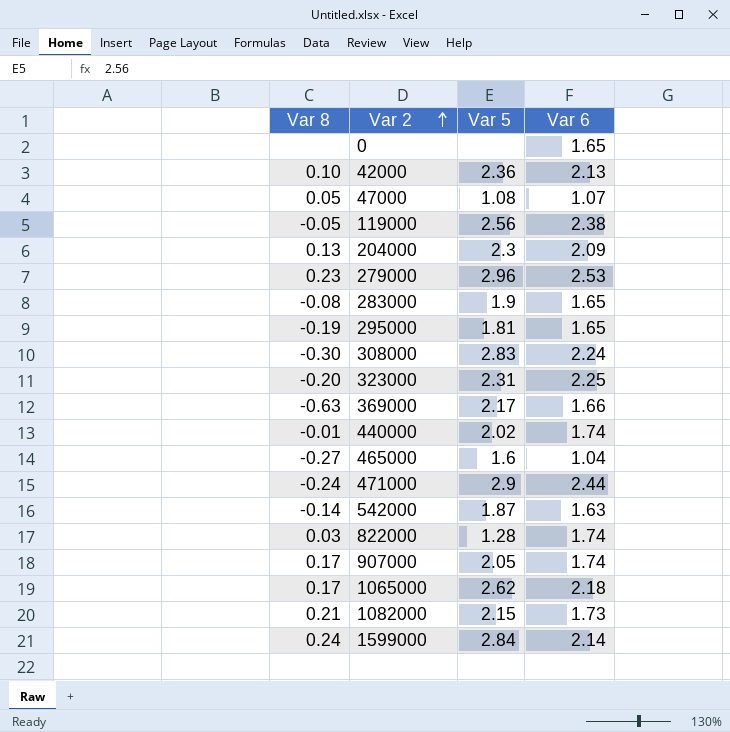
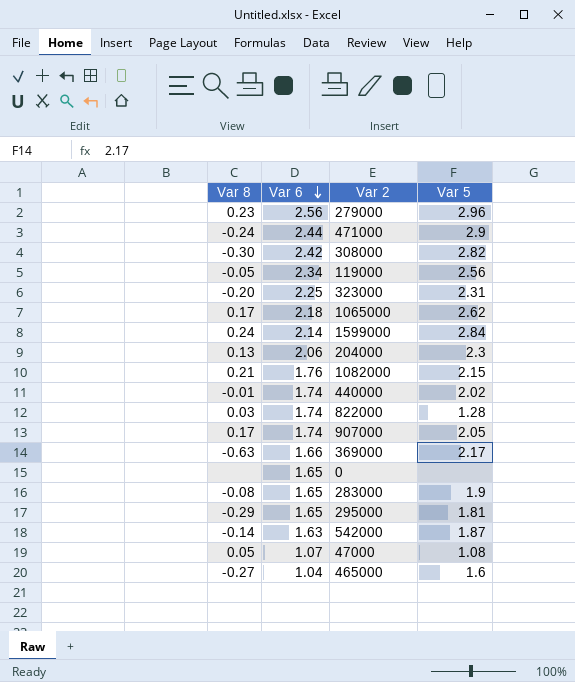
row order: Var 2 ascending -> Var 6 descending
column Var 6 | position: 4 -> 2
row 42000: 0.10 | 2.36 | 2.13 -> none
279000 | Var 6: 2.53 -> 2.56
308000 | Var 6: 2.24 -> 2.42
308000 | Var 5: 2.83 -> 2.82
119000 | Var 6: 2.38 -> 2.34
204000 | Var 6: 2.09 -> 2.06
1082000 | Var 6: 1.73 -> 1.76
295000 | Var 8: -0.19 -> -0.29

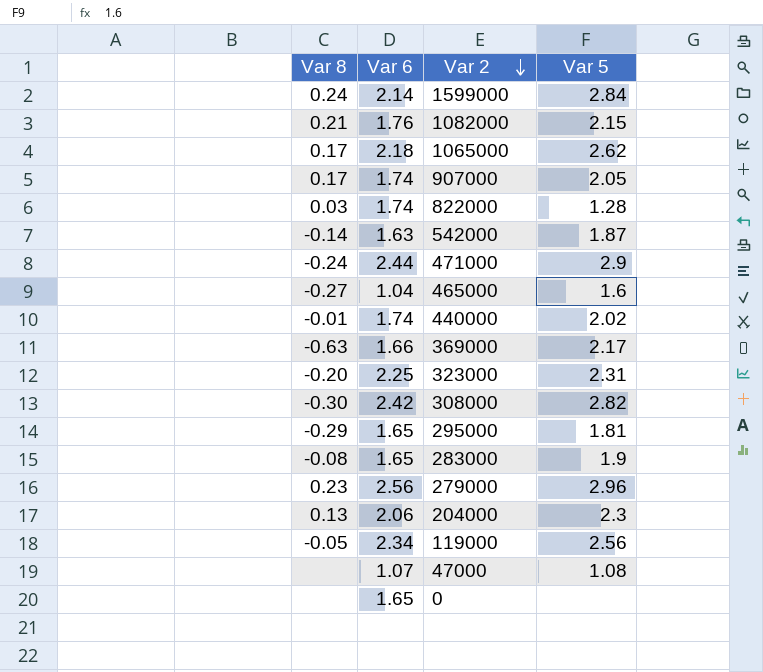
row order: Var 6 descending -> Var 2 descending
47000 | Var 8: 0.05 -> none

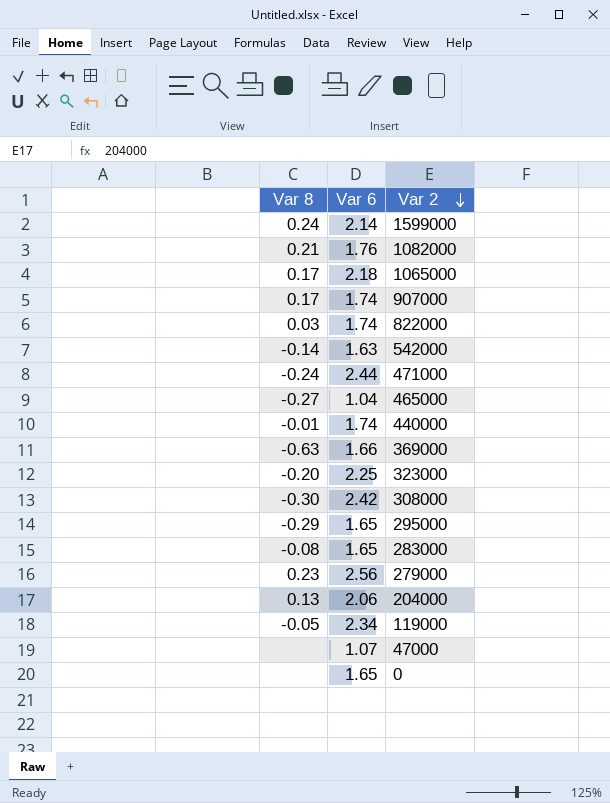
column Var 5 | position: 4 -> none

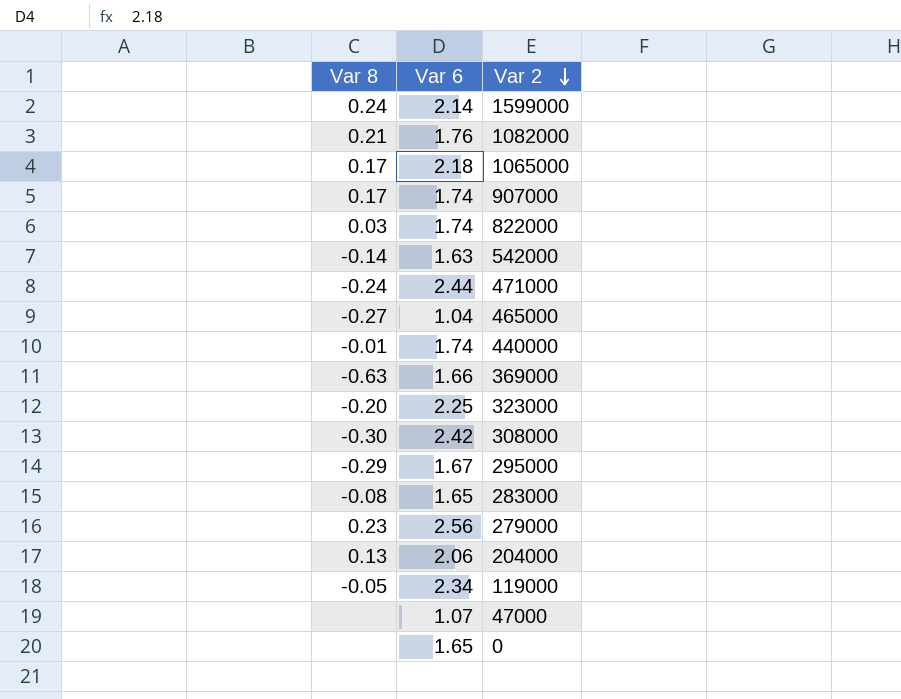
295000 | Var 6: 1.65 -> 1.67

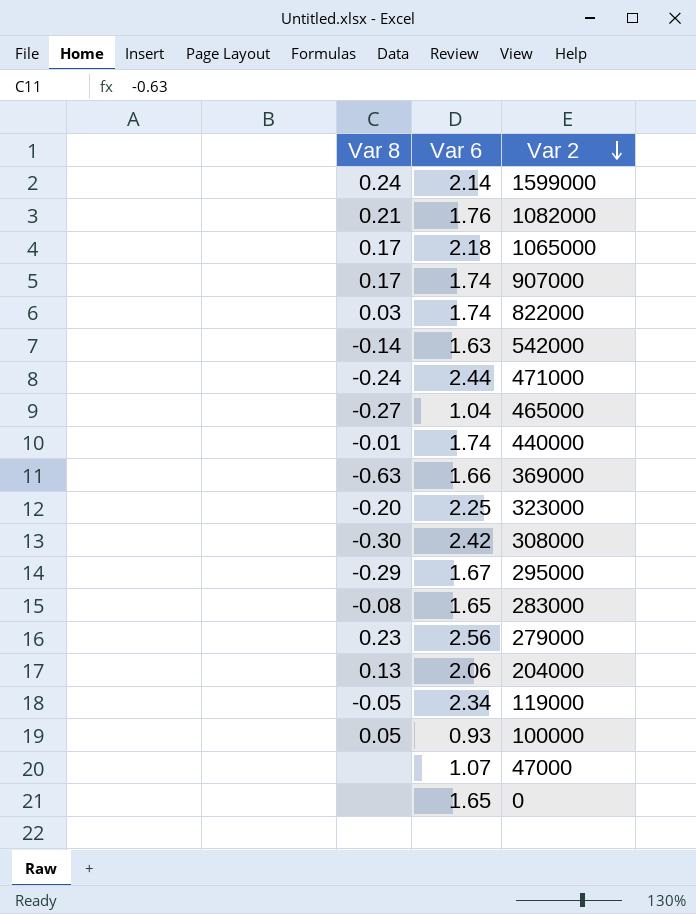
row 100000: none -> 0.05 | 0.93

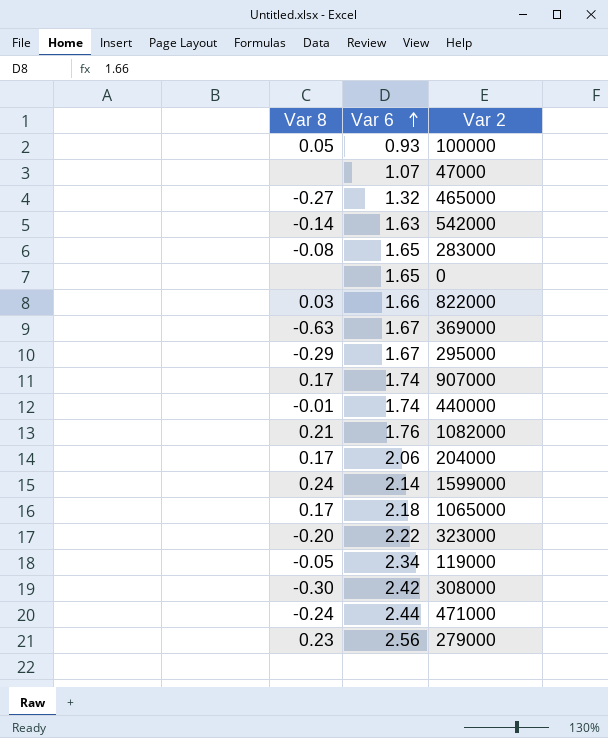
row order: Var 2 descending -> Var 6 ascending
465000 | Var 6: 1.04 -> 1.32
822000 | Var 6: 1.74 -> 1.66
369000 | Var 6: 1.66 -> 1.67
204000 | Var 8: 0.13 -> 0.17
323000 | Var 6: 2.25 -> 2.22

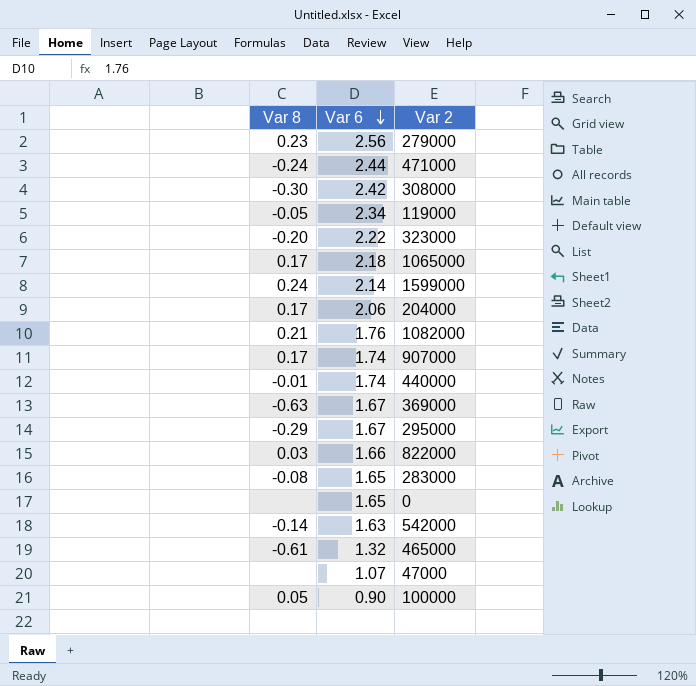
row order: Var 6 ascending -> Var 6 descending
465000 | Var 8: -0.27 -> -0.61
100000 | Var 6: 0.93 -> 0.90

